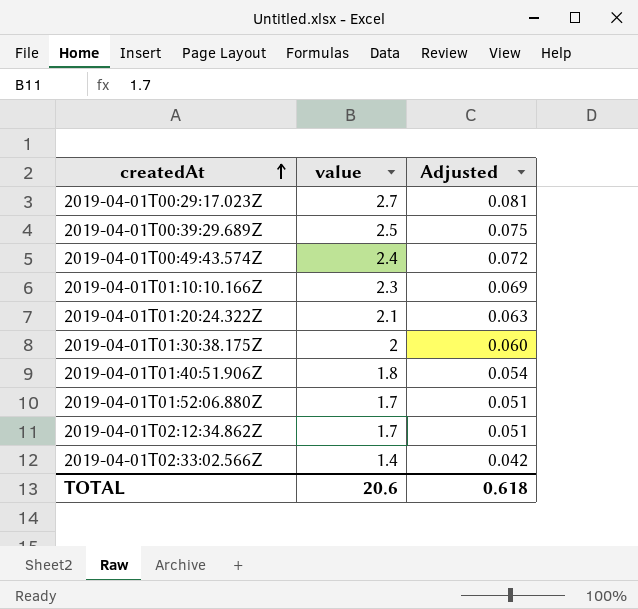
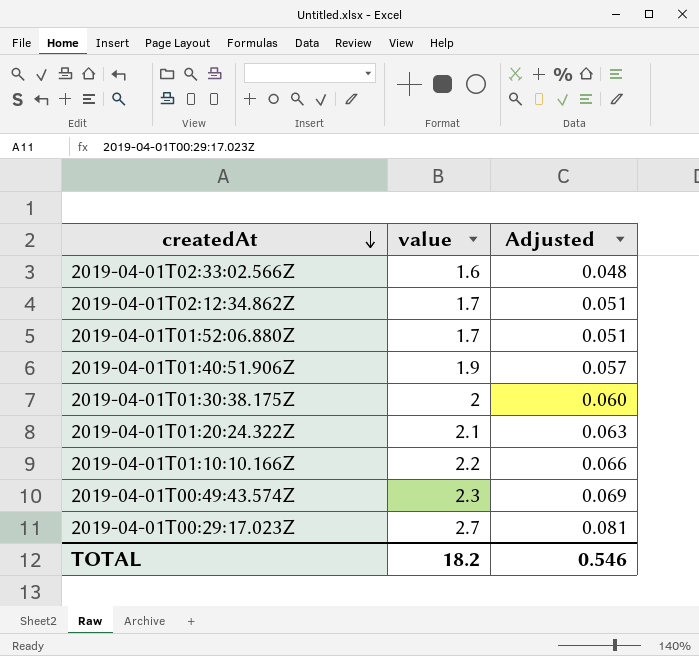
row order: createdAt ascending -> createdAt descending
row 2019-04-01T00:39:29.689Z: 2.5 | 0.075 -> none
2019-04-01T02:33:02.566Z | value: 1.4 -> 1.6
2019-04-01T02:33:02.566Z | Adjusted: 0.042 -> 0.048
2019-04-01T01:40:51.906Z | value: 1.8 -> 1.9
2019-04-01T01:40:51.906Z | Adjusted: 0.054 -> 0.057
2019-04-01T01:10:10.166Z | value: 2.3 -> 2.2
2019-04-01T01:10:10.166Z | Adjusted: 0.069 -> 0.066
2019-04-01T00:49:43.574Z | value: 2.4 -> 2.3
2019-04-01T00:49:43.574Z | Adjusted: 0.072 -> 0.069
TOTAL | value: 20.6 -> 18.2
TOTAL | Adjusted: 0.618 -> 0.546

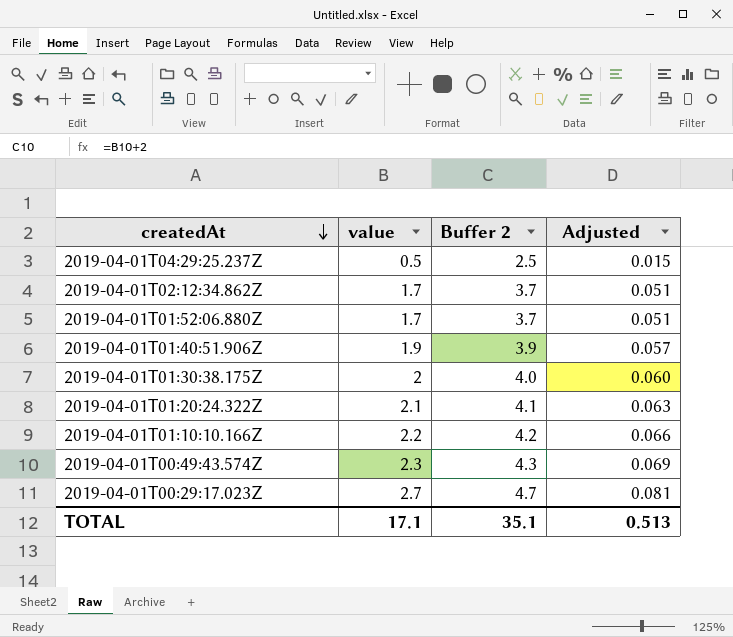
column Buffer 2 | formula: none -> [value] + 2
row 2019-04-01T02:33:02.566Z: 1.6 | 0.048 -> none
row 2019-04-01T04:29:25.237Z: none -> 0.5 | 2.5 | 0.015
TOTAL | value: 18.2 -> 17.1
TOTAL | Adjusted: 0.546 -> 0.513

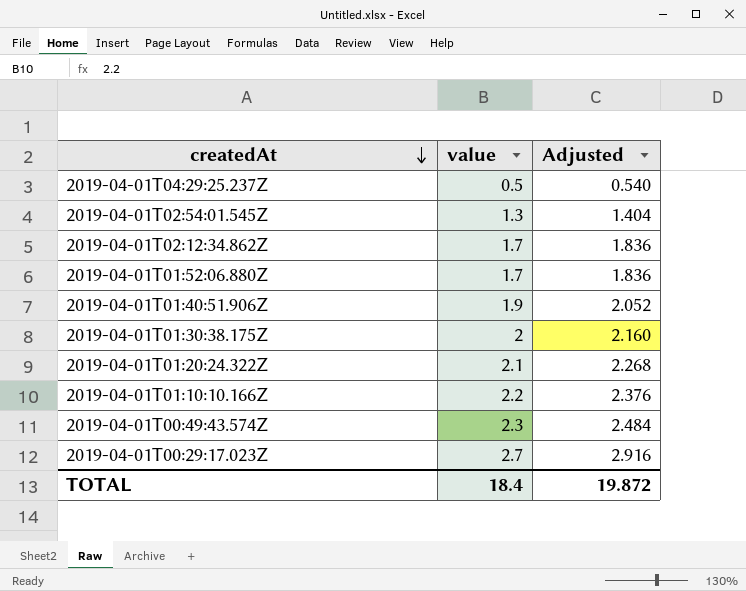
column Buffer 2 | formula: [value] + 2 -> none
column Adjusted | formula: [value] * 0.03 -> [value] * 1.08
row 2019-04-01T02:54:01.545Z: none -> 1.3 | 1.404
TOTAL | value: 17.1 -> 18.4
TOTAL | Adjusted: 0.513 -> 19.872

